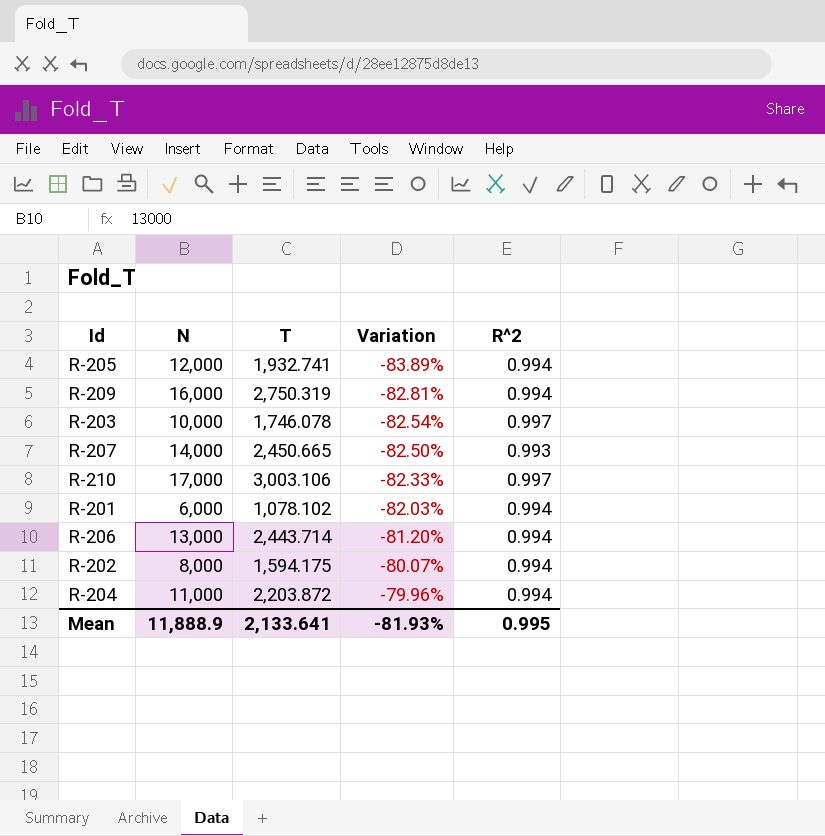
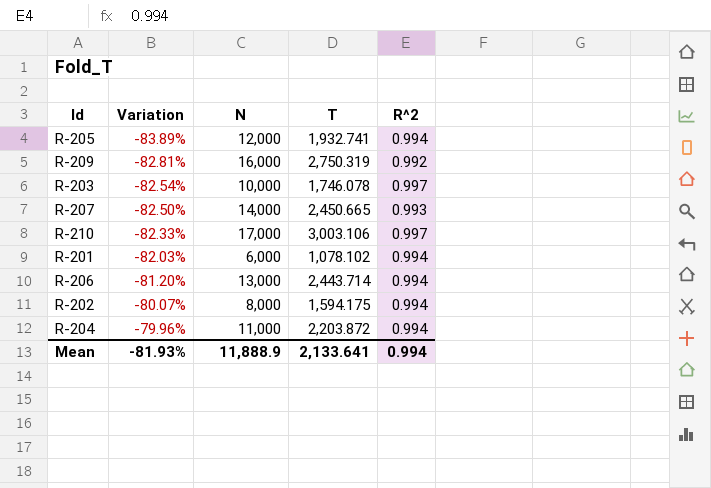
column Variation | position: 4 -> 2
R-209 | R^2: 0.994 -> 0.992
Mean | R^2: 0.995 -> 0.994

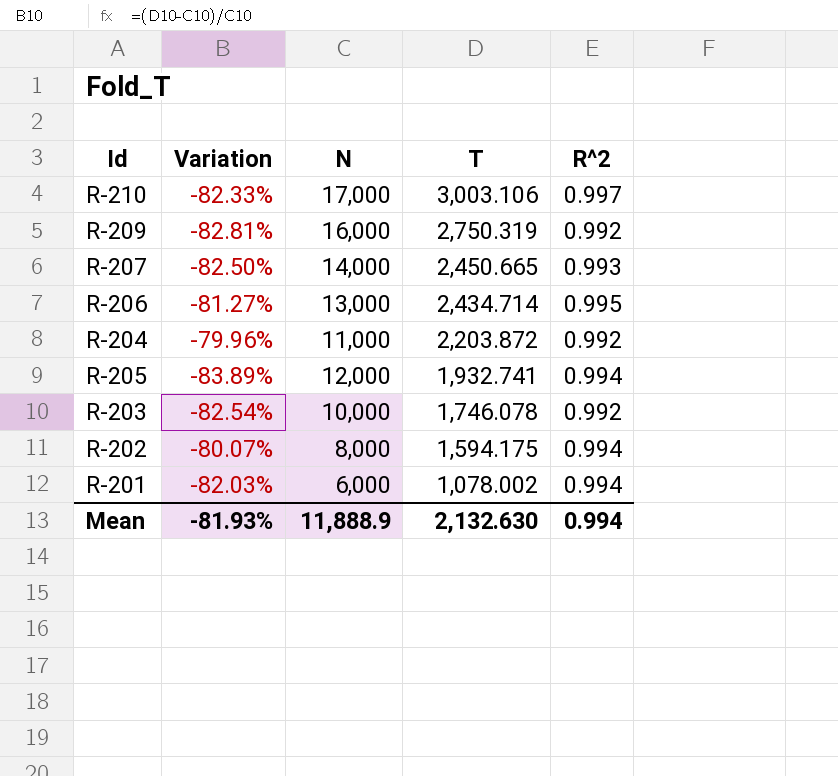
row order: Variation ascending -> T descending
R-206 | Variation: -81.20% -> -81.27%
R-206 | T: 2,443.714 -> 2,434.714
R-206 | R^2: 0.994 -> 0.995
R-204 | R^2: 0.994 -> 0.992
R-203 | R^2: 0.997 -> 0.992
R-201 | T: 1,078.102 -> 1,078.002
Mean | T: 2,133.641 -> 2,132.630

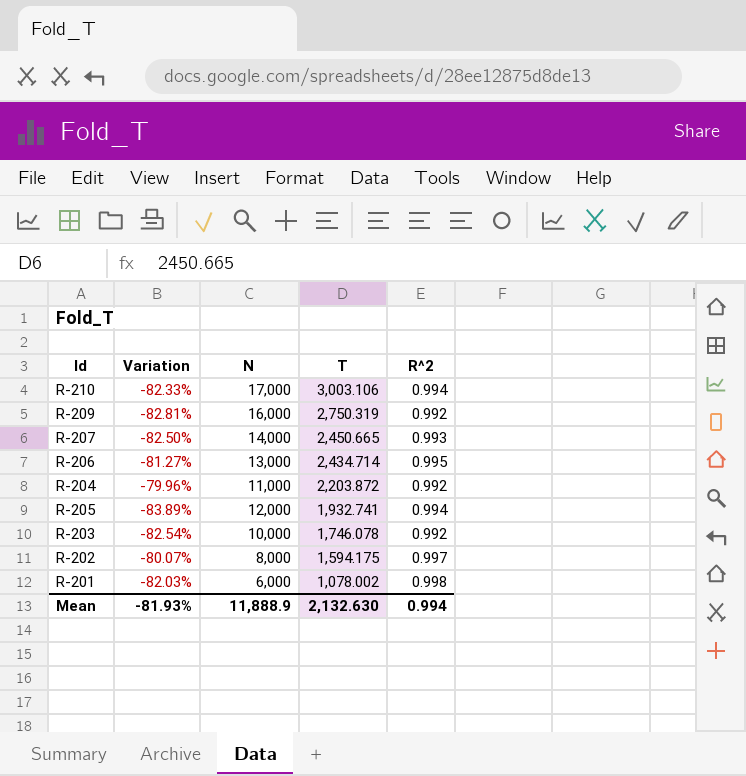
R-210 | R^2: 0.997 -> 0.994
R-202 | R^2: 0.994 -> 0.997
R-201 | R^2: 0.994 -> 0.998

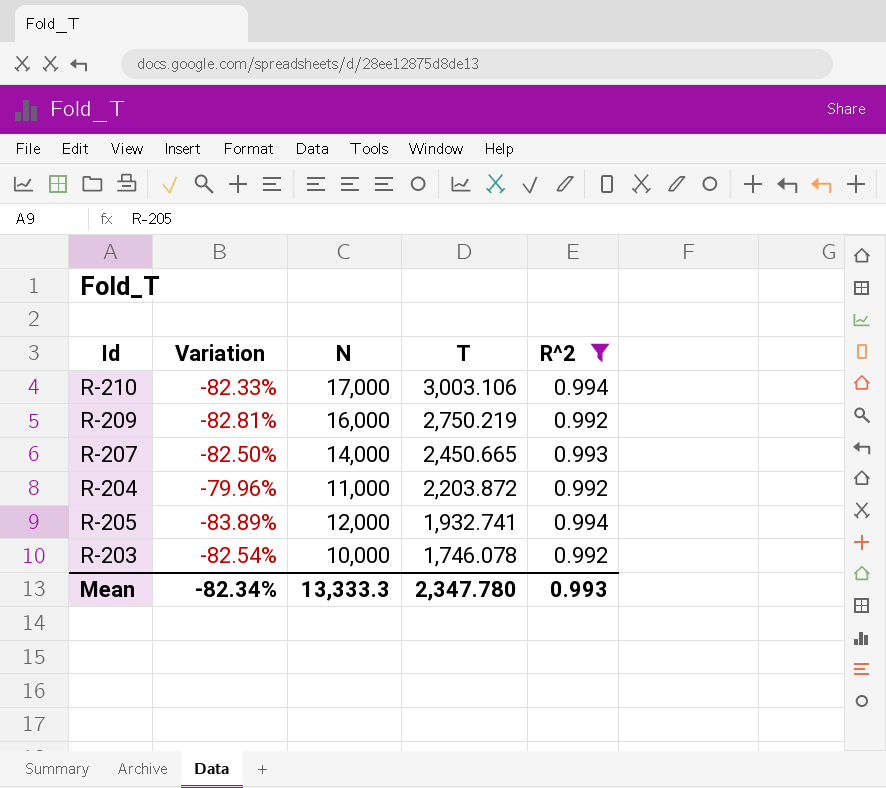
filter: none -> R^2 <= 0.994
R-209 | T: 2,750.319 -> 2,750.219
Mean | Variation: -81.93% -> -82.34%
Mean | N: 11,888.9 -> 13,333.3
Mean | T: 2,132.630 -> 2,347.780
Mean | R^2: 0.994 -> 0.993

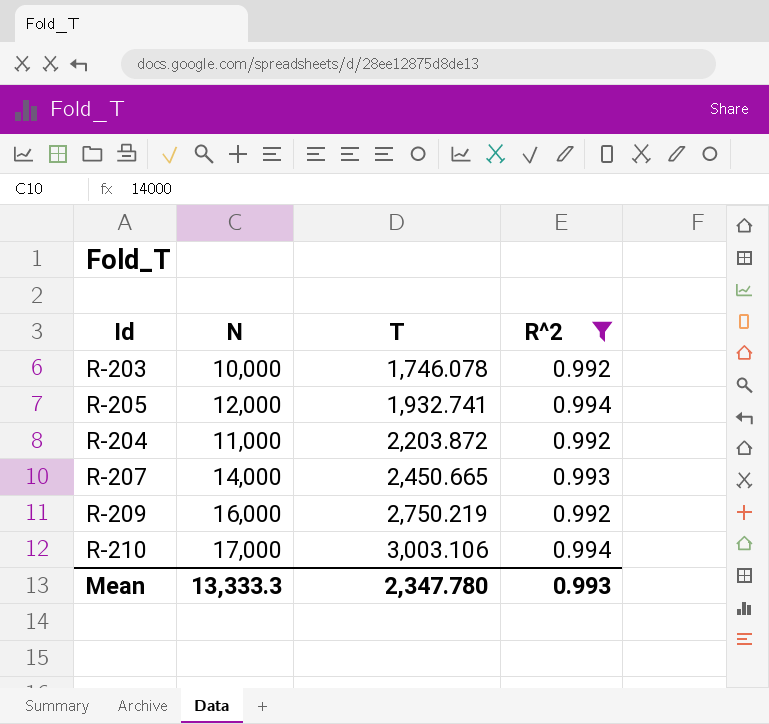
row order: T descending -> T ascending
column Variation | formula: ([T] - [N]) / [N] -> none

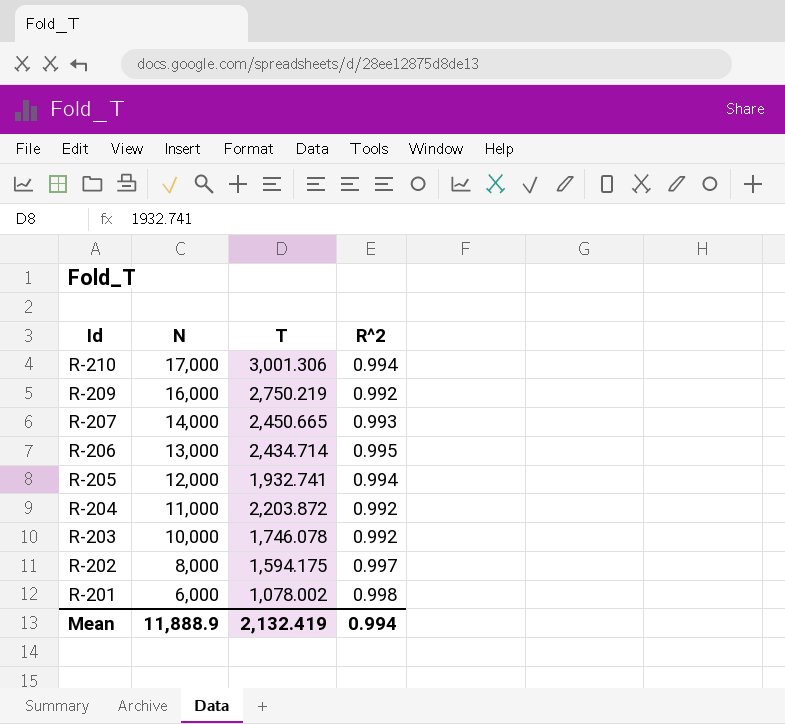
filter: R^2 <= 0.994 -> none
row order: T ascending -> Id descending
R-210 | T: 3,003.106 -> 3,001.306
Mean | N: 13,333.3 -> 11,888.9
Mean | T: 2,347.780 -> 2,132.419
Mean | R^2: 0.993 -> 0.994

